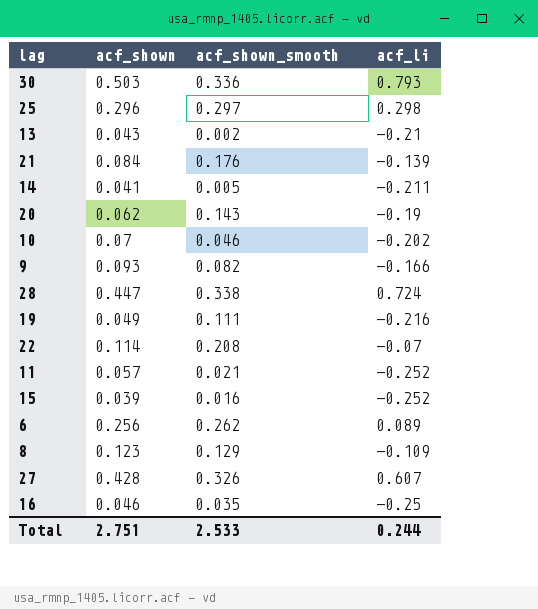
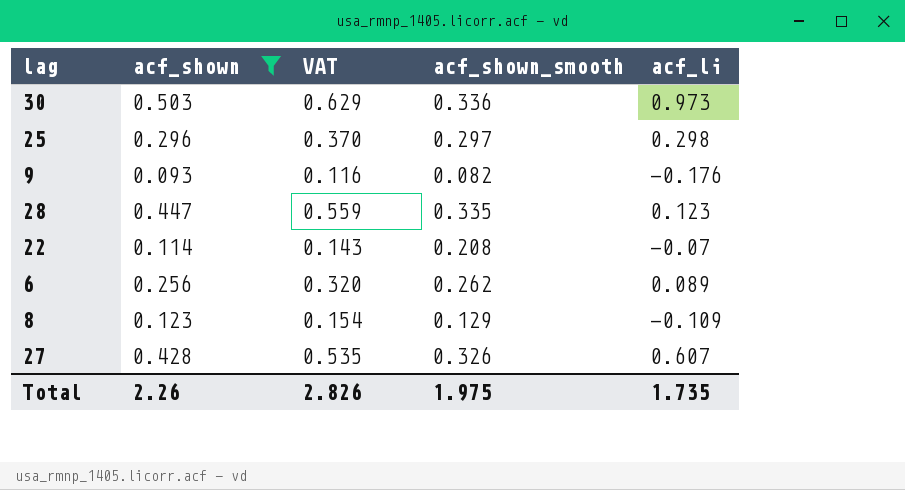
filter: none -> acf_shown >= 0.093
column VAT | formula: none -> [acf_shown] * 1.25
30 | acf_li: 0.793 -> 0.973
9 | acf_li: -0.166 -> -0.176
28 | acf_shown_smooth: 0.338 -> 0.335
28 | acf_li: 0.724 -> 0.123
Total | acf_shown: 2.751 -> 2.26
Total | acf_shown_smooth: 2.533 -> 1.975
Total | acf_li: 0.244 -> 1.735

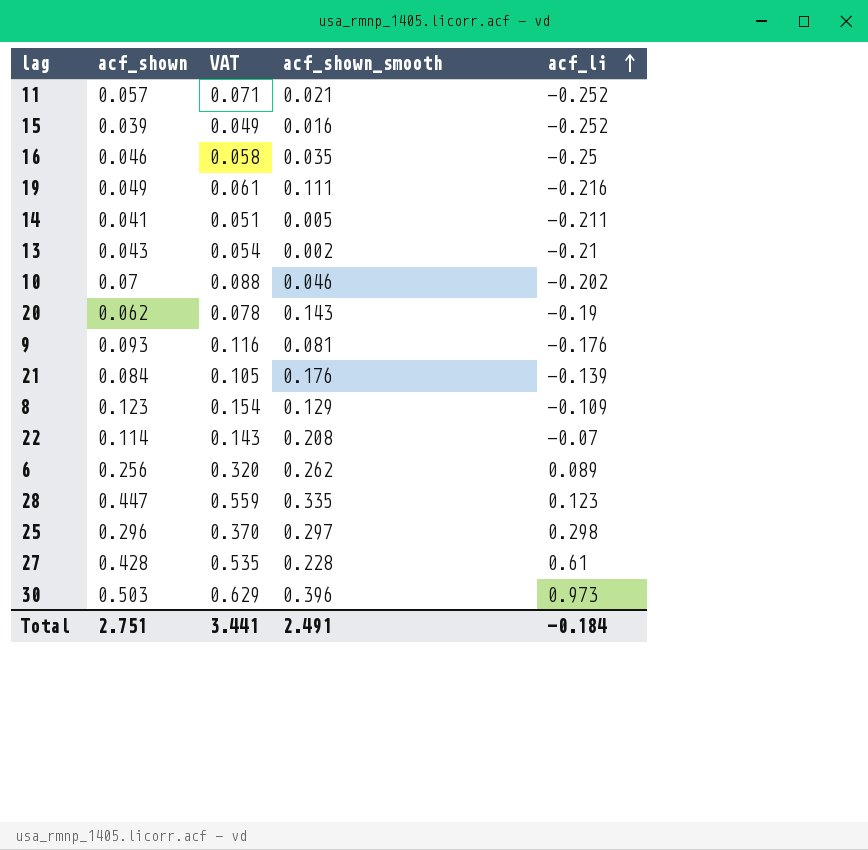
filter: acf_shown >= 0.093 -> none
row order: none -> acf_li ascending
9 | acf_shown_smooth: 0.082 -> 0.081
27 | acf_shown_smooth: 0.326 -> 0.228
27 | acf_li: 0.607 -> 0.61
30 | acf_shown_smooth: 0.336 -> 0.396
Total | acf_shown: 2.26 -> 2.751
Total | VAT: 2.826 -> 3.441
Total | acf_shown_smooth: 1.975 -> 2.491
Total | acf_li: 1.735 -> -0.184

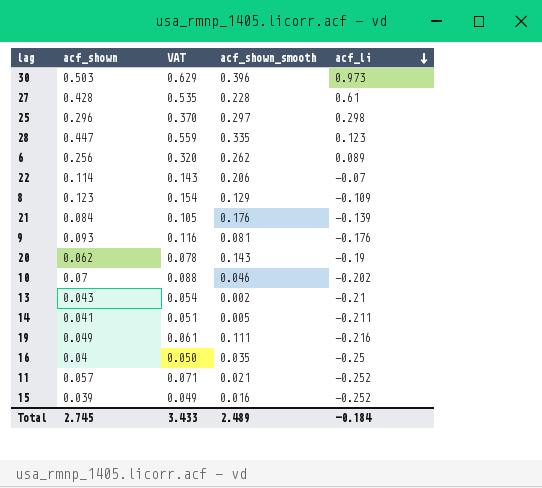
row order: acf_li ascending -> acf_li descending
22 | acf_shown_smooth: 0.208 -> 0.206
16 | acf_shown: 0.046 -> 0.04
16 | VAT: 0.058 -> 0.050
Total | acf_shown: 2.751 -> 2.745
Total | VAT: 3.441 -> 3.433
Total | acf_shown_smooth: 2.491 -> 2.489

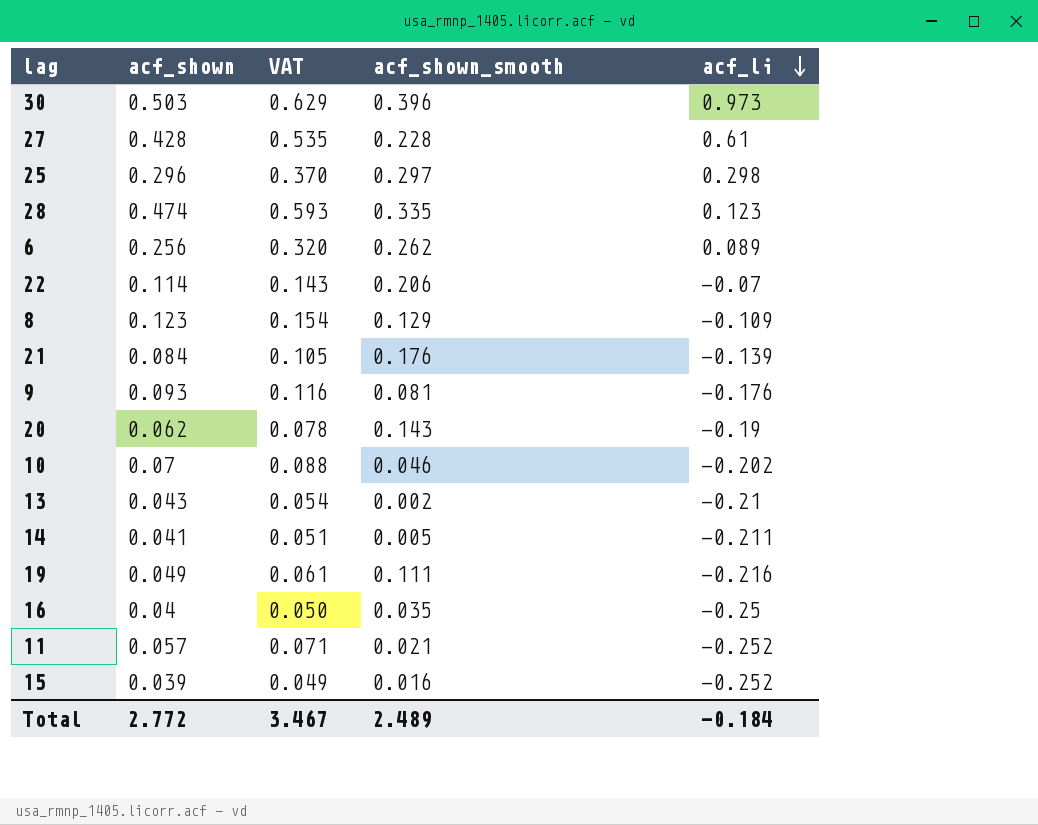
28 | acf_shown: 0.447 -> 0.474
28 | VAT: 0.559 -> 0.593
Total | acf_shown: 2.745 -> 2.772
Total | VAT: 3.433 -> 3.467

